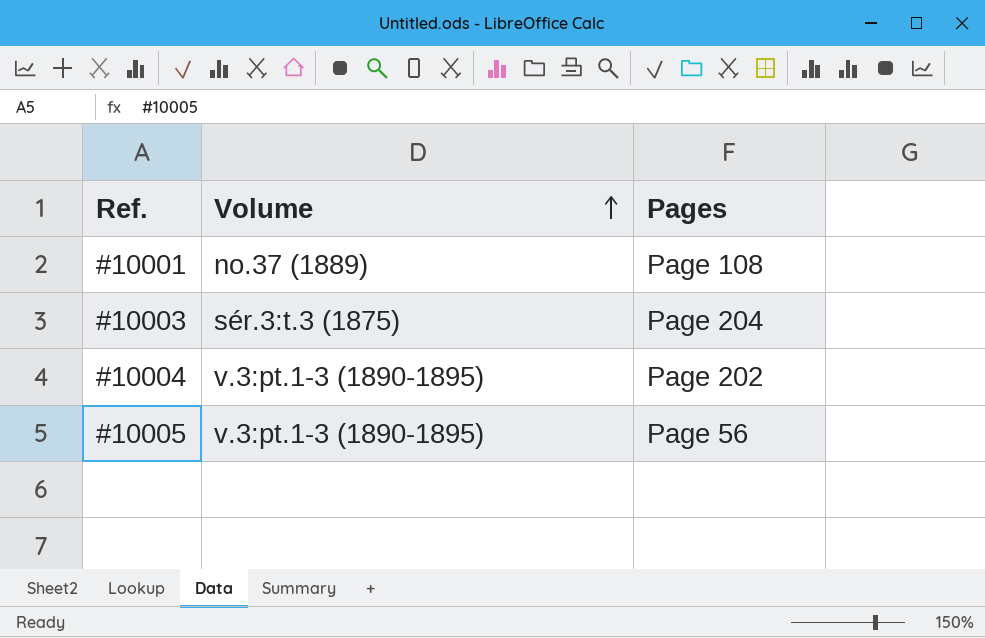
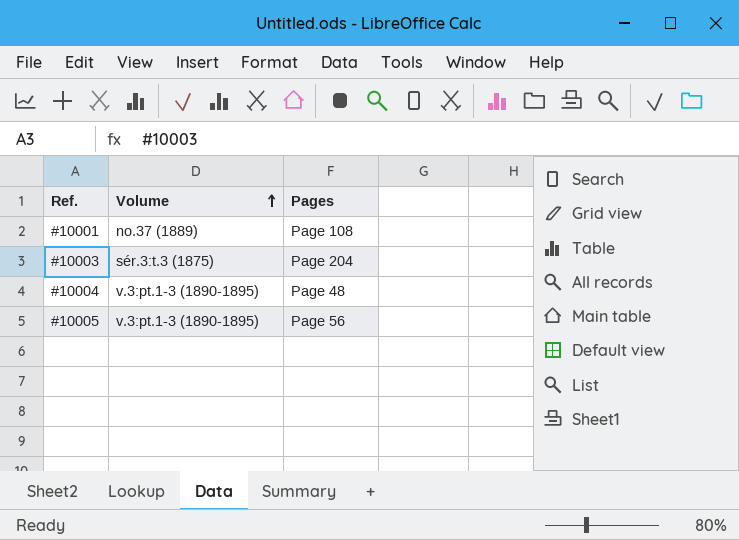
#10004 | Pages: Page 202 -> Page 48

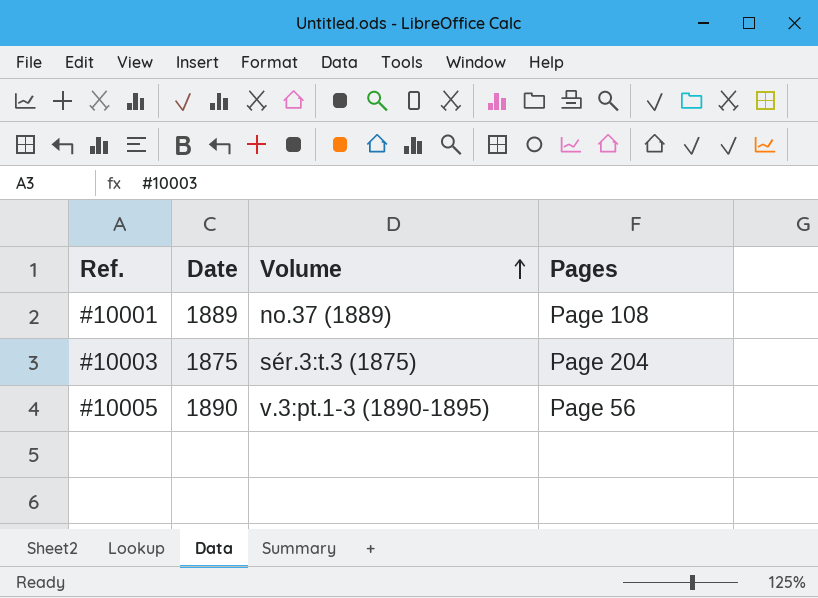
column Date | position: none -> 2
row #10004: v.3:pt.1-3 (1890-1895) | Page 48 -> none

